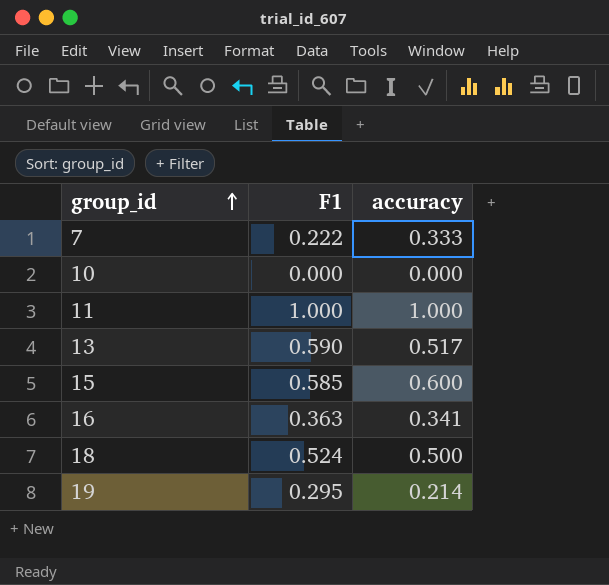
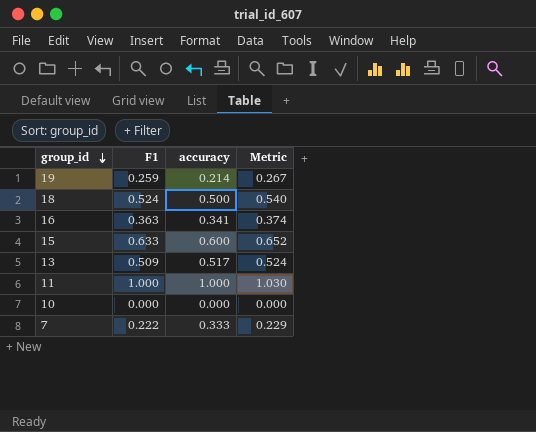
row order: group_id ascending -> group_id descending
column Metric | formula: none -> [F1] * 1.03
19 | F1: 0.295 -> 0.259
15 | F1: 0.585 -> 0.633
13 | F1: 0.590 -> 0.509

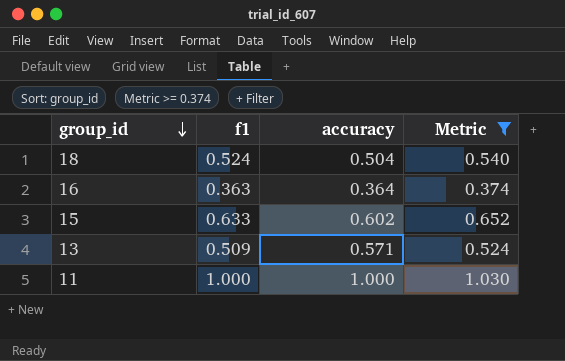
filter: none -> Metric >= 0.374
column name: F1 -> f1
18 | accuracy: 0.500 -> 0.504
16 | accuracy: 0.341 -> 0.364
15 | accuracy: 0.600 -> 0.602
13 | accuracy: 0.517 -> 0.571

